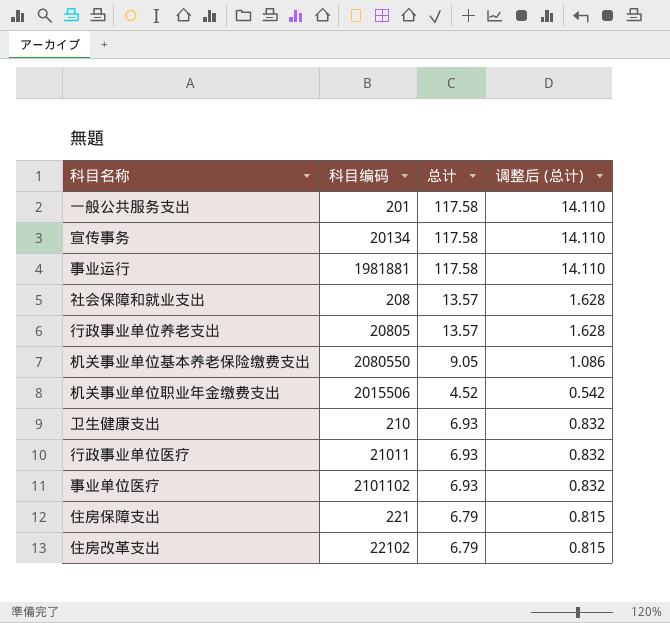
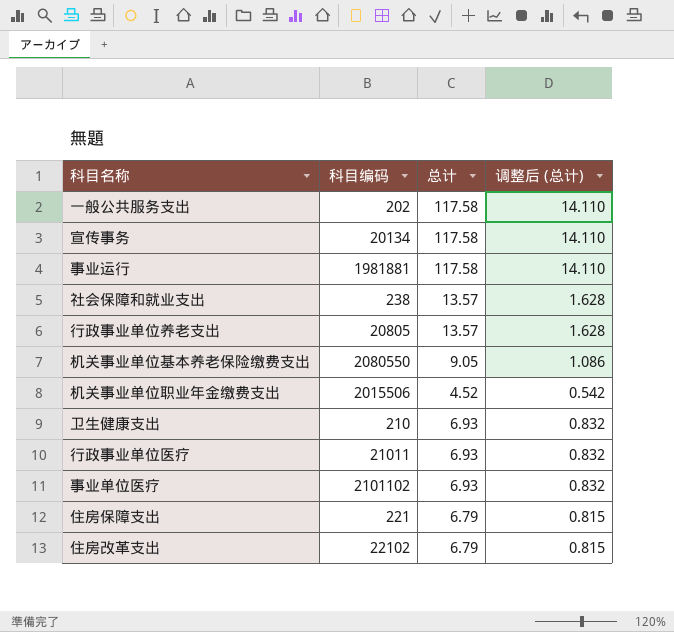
一般公共服务支出 | 科目编码: 201 -> 202
社会保障和就业支出 | 科目编码: 208 -> 238

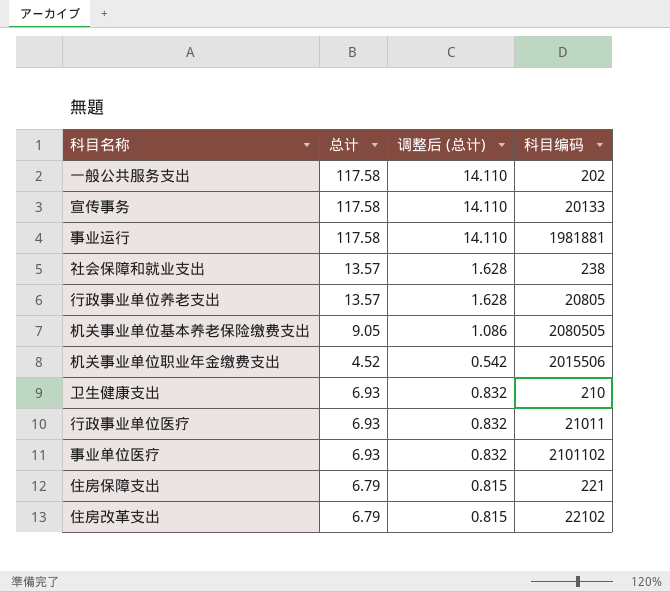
column 科目编码 | position: 2 -> 4
宣传事务 | 科目编码: 20134 -> 20133
机关事业单位基本养老保险缴费支出 | 科目编码: 2080550 -> 2080505

